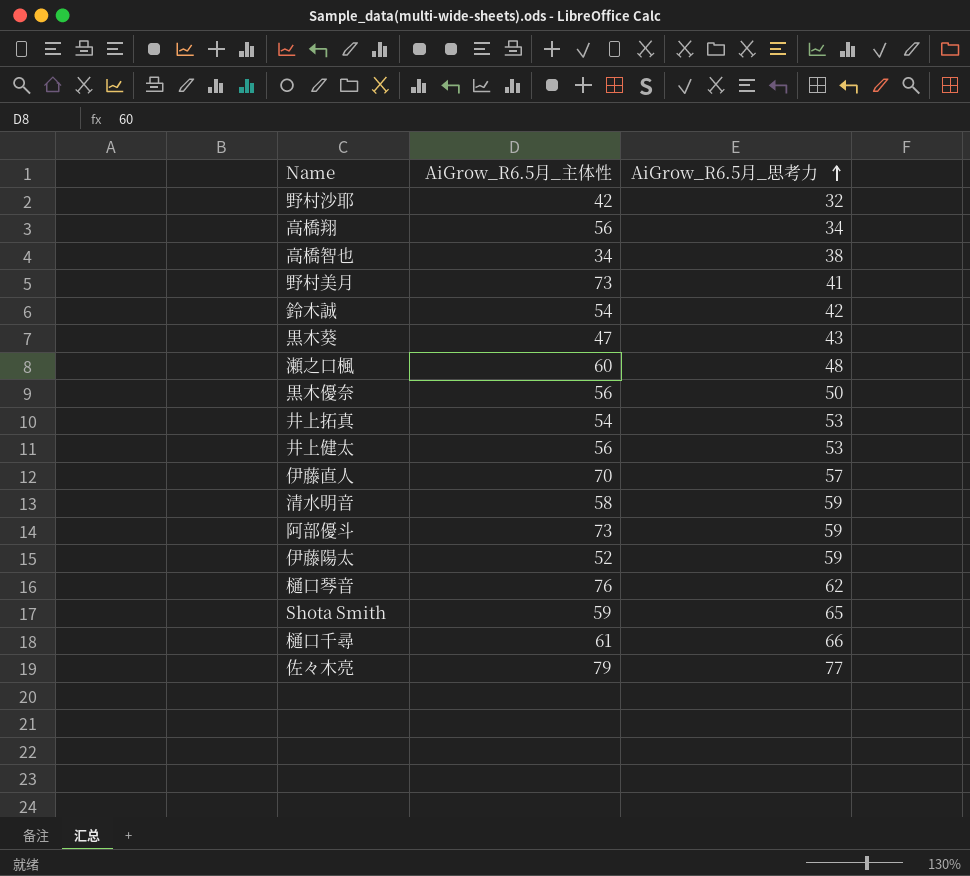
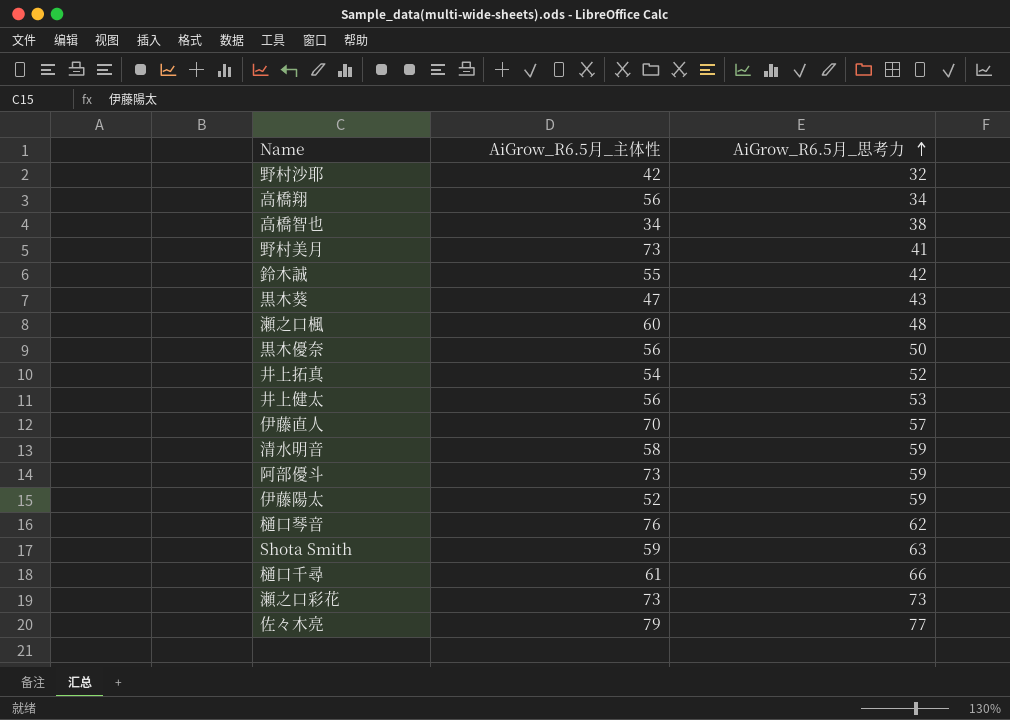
鈴木誠 | AiGrow_R6.5月_主体性: 54 -> 55
井上拓真 | AiGrow_R6.5月_思考力: 53 -> 52
Shota Smith | AiGrow_R6.5月_思考力: 65 -> 63
row 瀬之口彩花: none -> 73 | 73

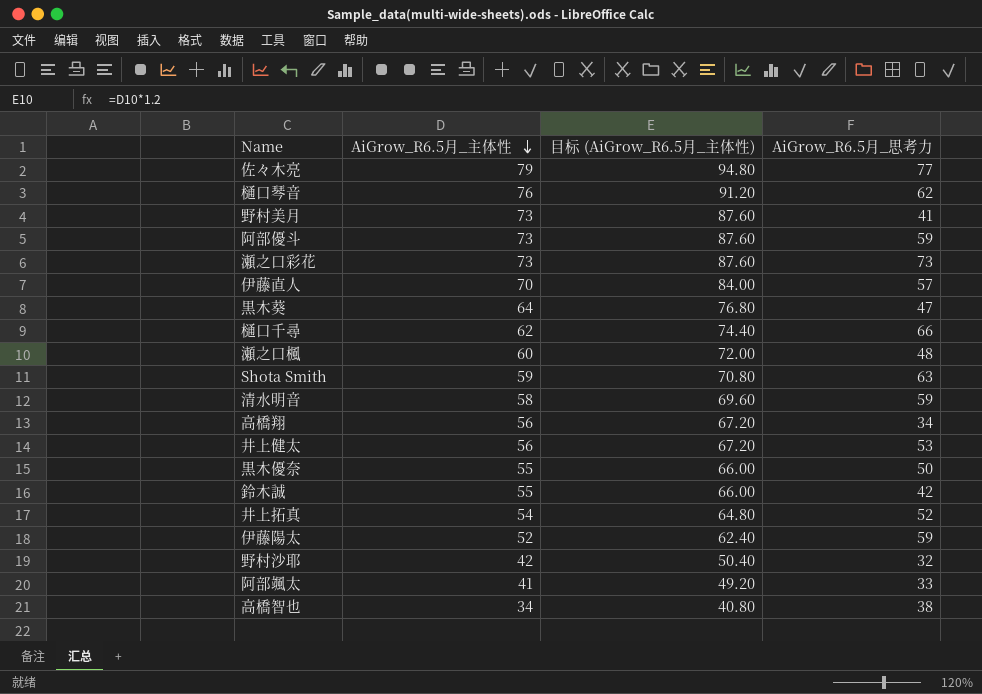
row order: AiGrow_R6.5月_思考力 ascending -> AiGrow_R6.5月_主体性 descending
column 目标 (AiGrow_R6.5月_主体性) | formula: none -> [AiGrow_R6.5月_主体性] * 1.2
黒木葵 | AiGrow_R6.5月_主体性: 47 -> 64
黒木葵 | AiGrow_R6.5月_思考力: 43 -> 47
樋口千尋 | AiGrow_R6.5月_主体性: 61 -> 62
黒木優奈 | AiGrow_R6.5月_主体性: 56 -> 55
row 阿部颯太: none -> 41 | 49.20 | 33

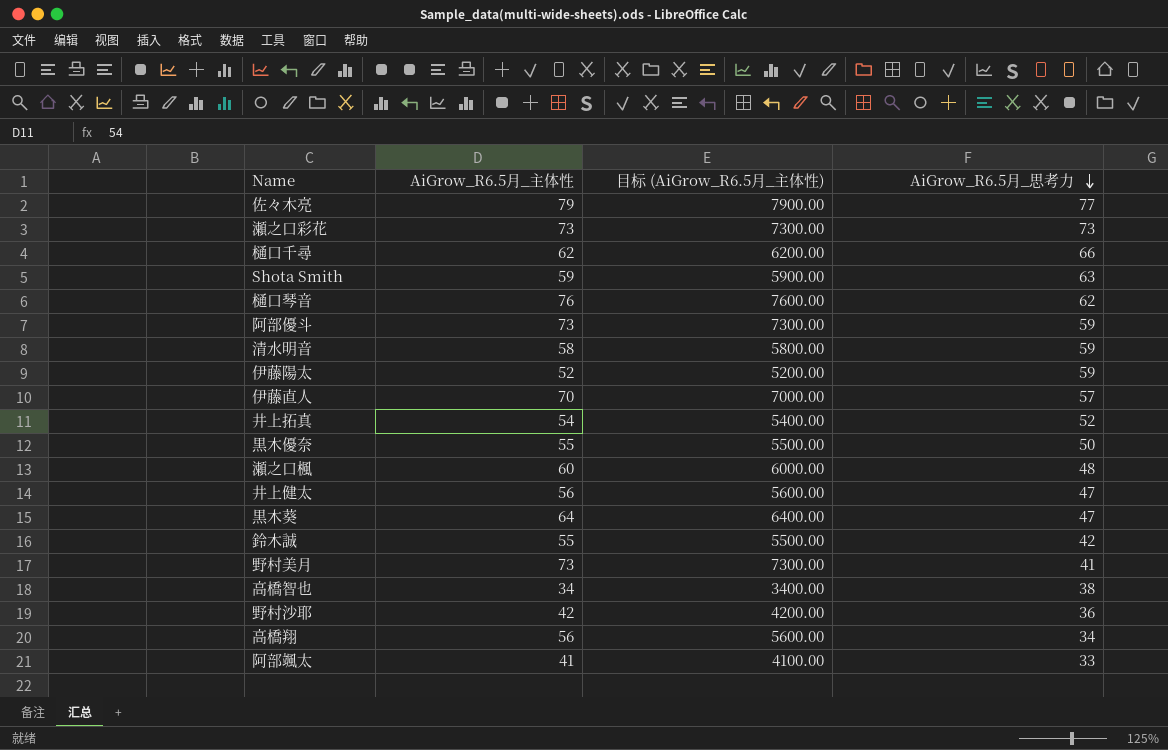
row order: AiGrow_R6.5月_主体性 descending -> AiGrow_R6.5月_思考力 descending
column 目标 (AiGrow_R6.5月_主体性) | formula: [AiGrow_R6.5月_主体性] * 1.2 -> [AiGrow_R6.5月_主体性] * 100
井上健太 | AiGrow_R6.5月_思考力: 53 -> 47
野村沙耶 | AiGrow_R6.5月_思考力: 32 -> 36

